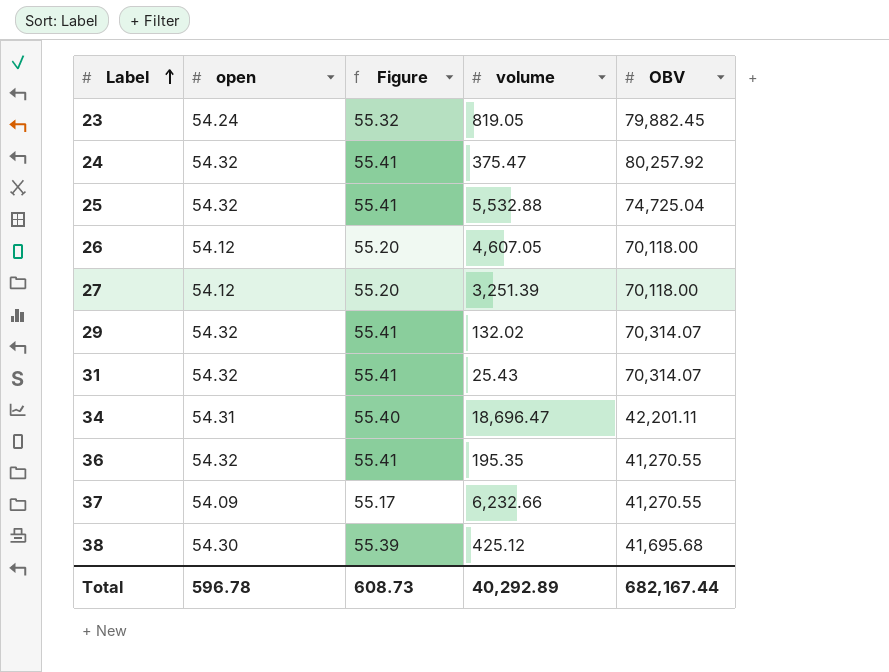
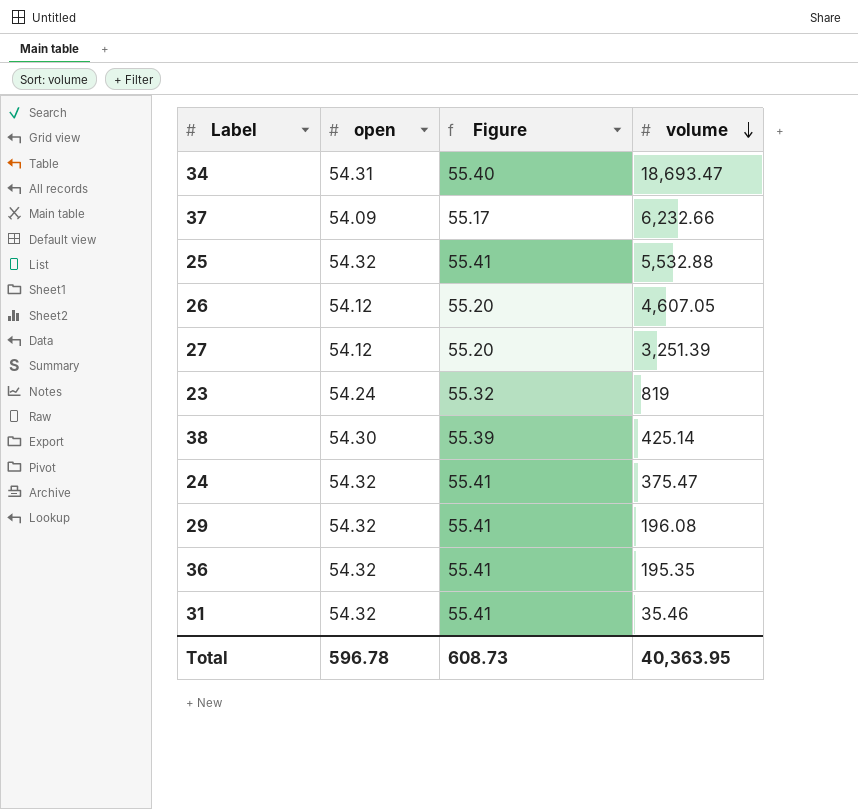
row order: Label ascending -> volume descending
column OBV | position: 5 -> none
34 | volume: 18,696.47 -> 18,693.47
23 | volume: 819.05 -> 819
38 | volume: 425.12 -> 425.14
29 | volume: 132.02 -> 196.08
31 | volume: 25.43 -> 35.46
Total | volume: 40,292.89 -> 40,363.95

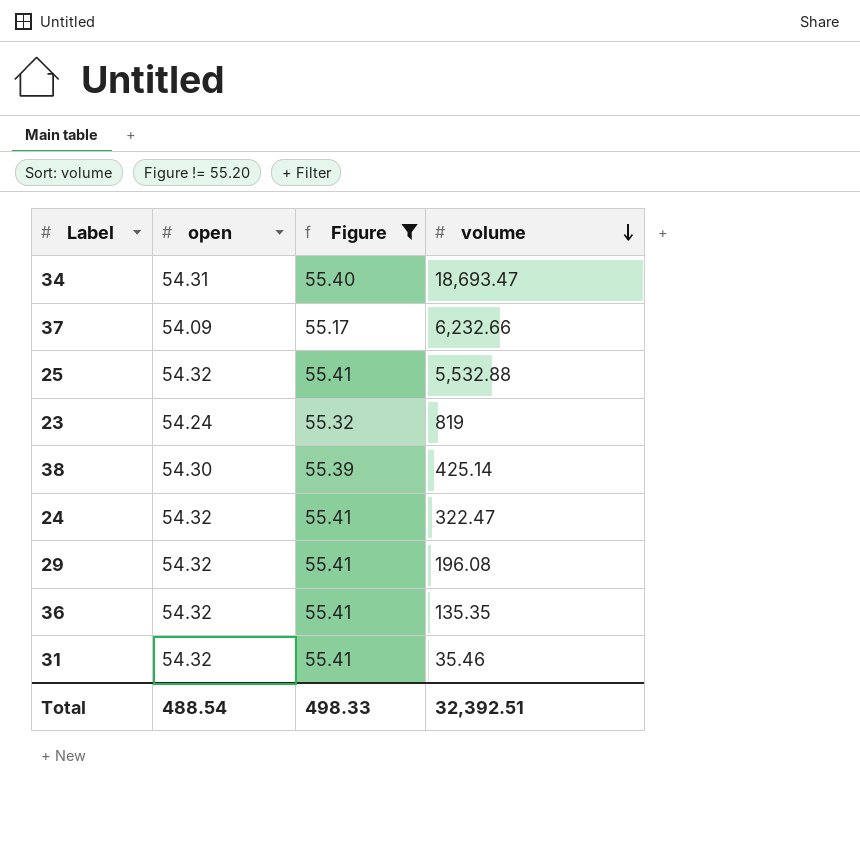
filter: none -> Figure != 55.20
24 | volume: 375.47 -> 322.47
36 | volume: 195.35 -> 135.35
Total | open: 596.78 -> 488.54
Total | Figure: 608.73 -> 498.33
Total | volume: 40,363.95 -> 32,392.51

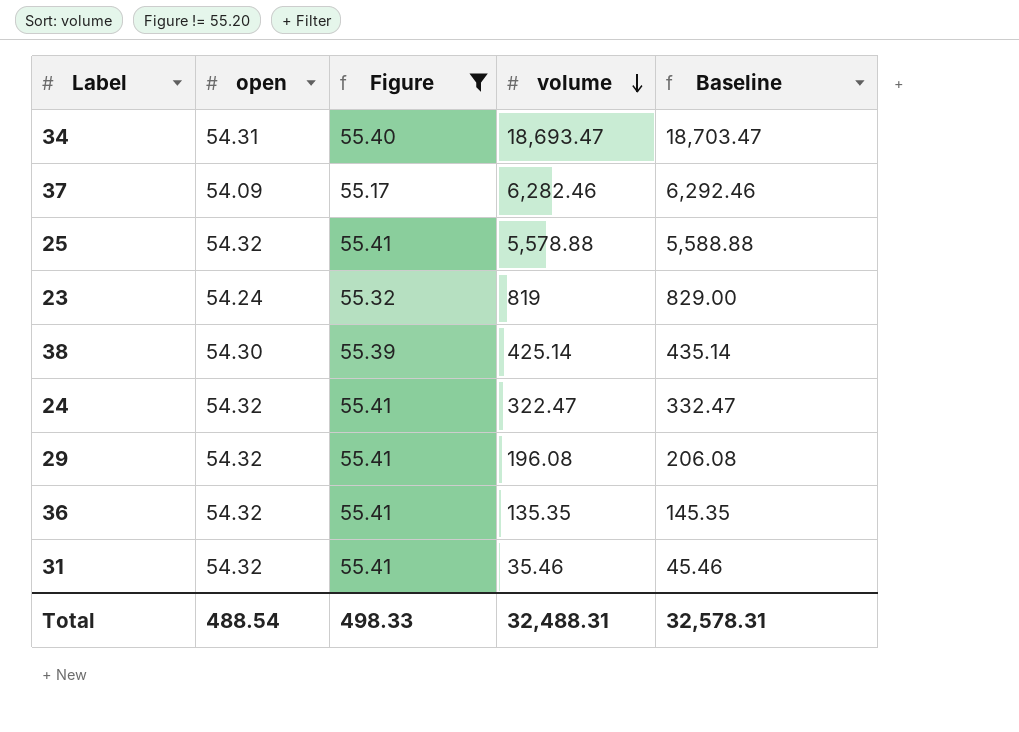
column Baseline | formula: none -> [volume] + 10
37 | volume: 6,232.66 -> 6,282.46
25 | volume: 5,532.88 -> 5,578.88
Total | volume: 32,392.51 -> 32,488.31

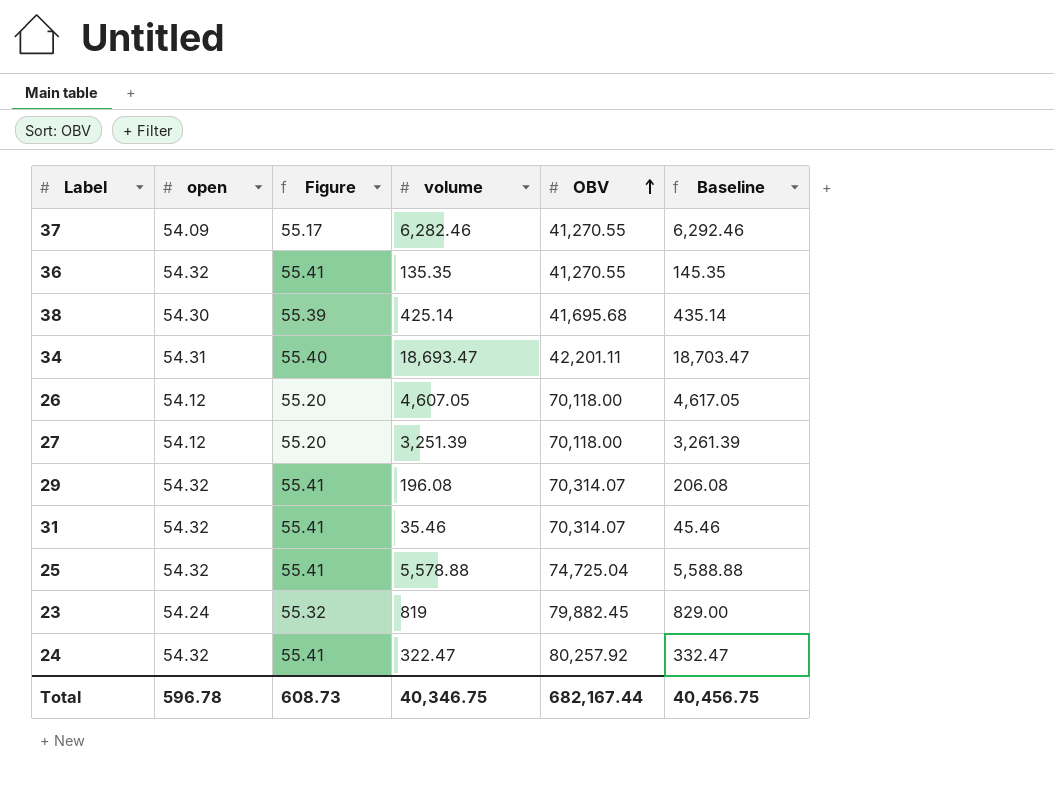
filter: Figure != 55.20 -> none
row order: volume descending -> OBV ascending
column OBV | position: none -> 5
Total | open: 488.54 -> 596.78
Total | Figure: 498.33 -> 608.73
Total | volume: 32,488.31 -> 40,346.75
Total | Baseline: 32,578.31 -> 40,456.75

